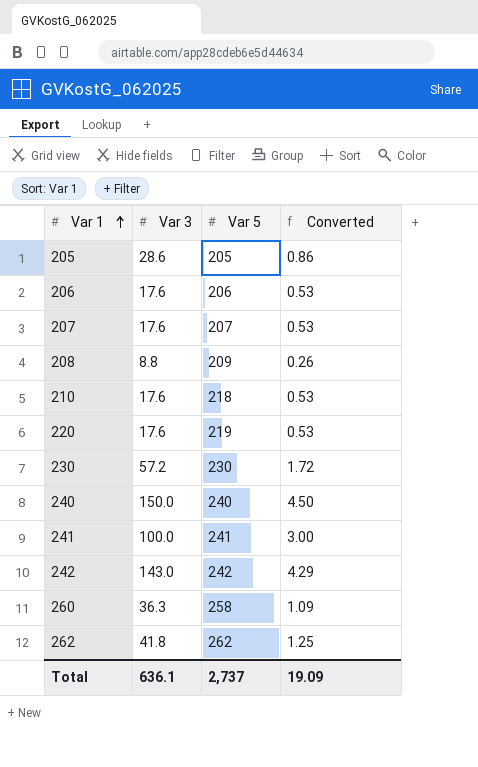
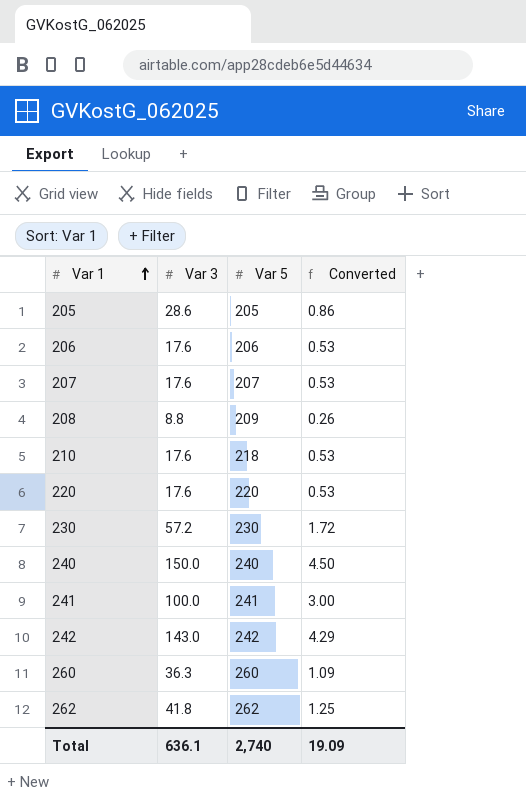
220 | Var 5: 219 -> 220
260 | Var 5: 258 -> 260
Total | Var 5: 2,737 -> 2,740

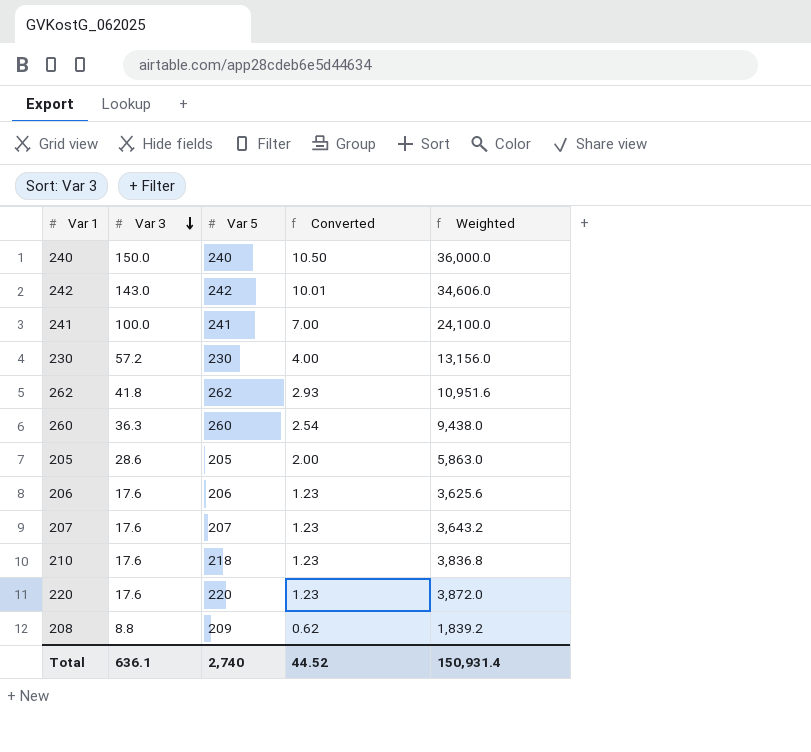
row order: Var 1 ascending -> Var 3 descending
column Converted | formula: [Var 3] * 0.03 -> [Var 3] * 0.07
column Weighted | formula: none -> [Var 3] * [Var 5]
Total | Converted: 19.09 -> 44.52

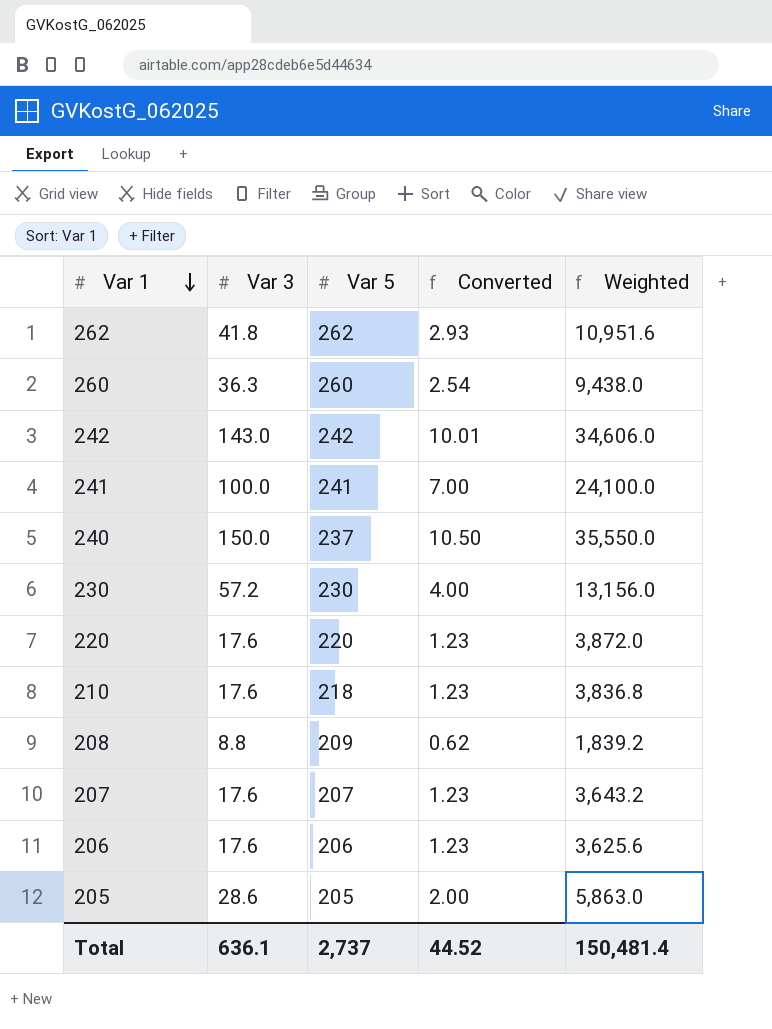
row order: Var 3 descending -> Var 1 descending
240 | Var 5: 240 -> 237
240 | Weighted: 36,000.0 -> 35,550.0
Total | Var 5: 2,740 -> 2,737
Total | Weighted: 150,931.4 -> 150,481.4

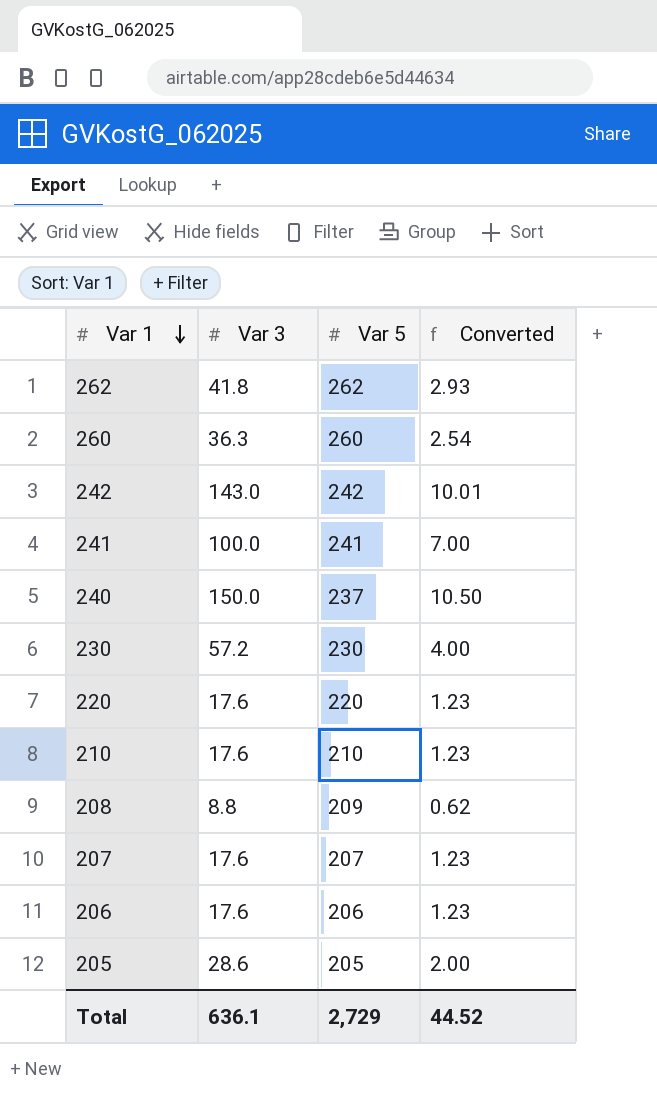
column Weighted | formula: [Var 3] * [Var 5] -> none
210 | Var 5: 218 -> 210
Total | Var 5: 2,737 -> 2,729

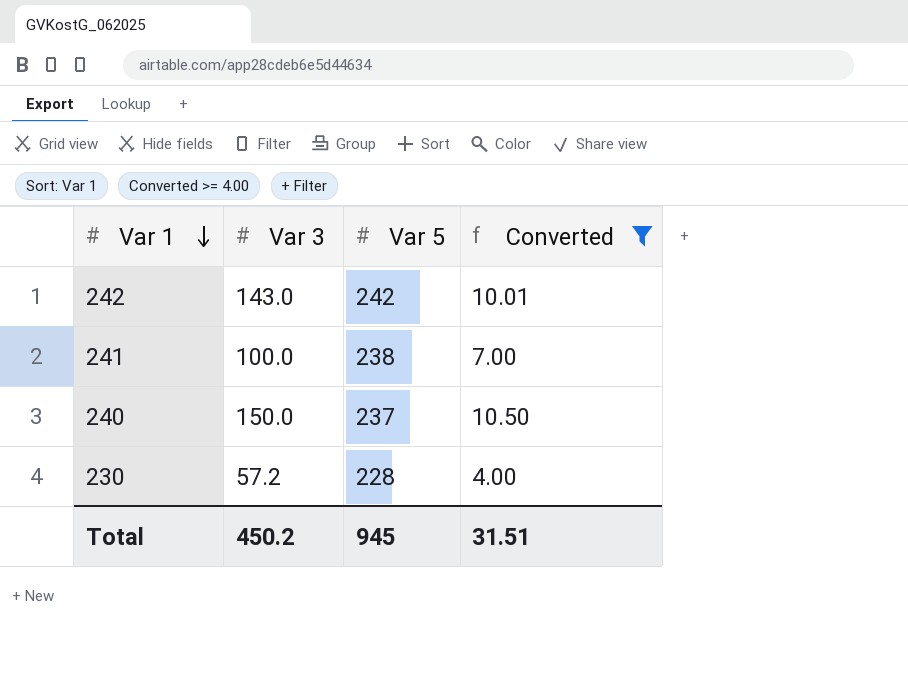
filter: none -> Converted >= 4.00
241 | Var 5: 241 -> 238
230 | Var 5: 230 -> 228
Total | Var 3: 636.1 -> 450.2
Total | Var 5: 2,729 -> 945
Total | Converted: 44.52 -> 31.51

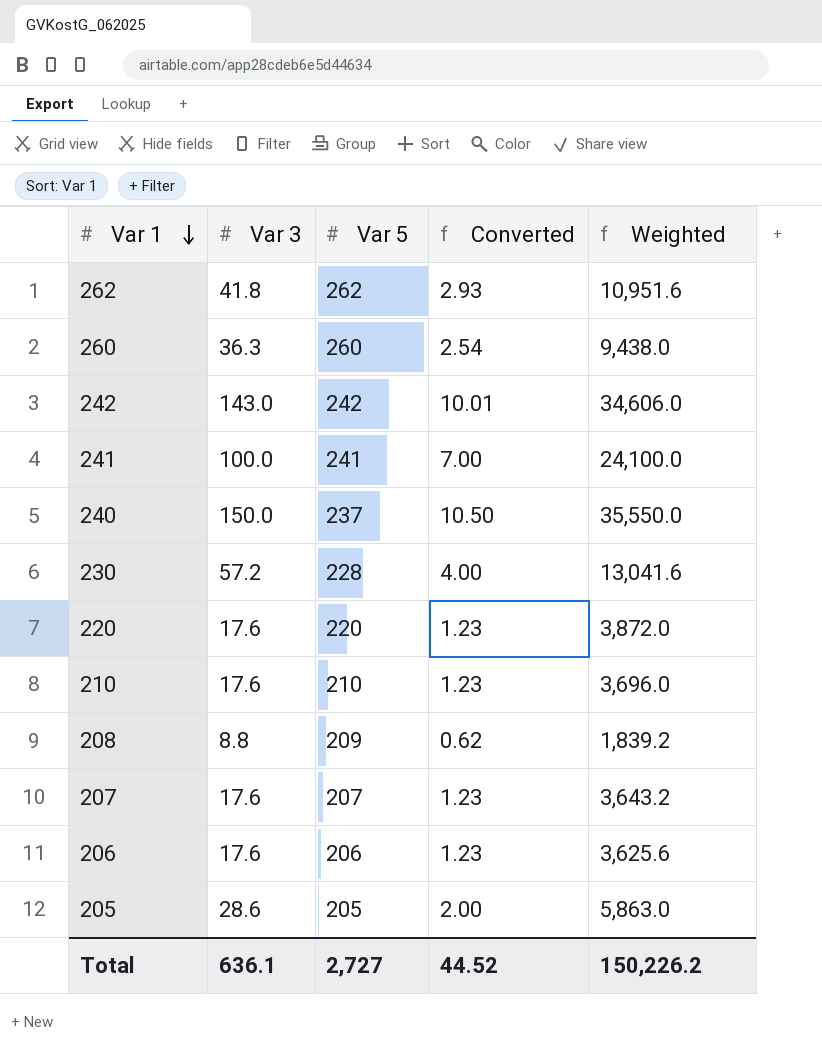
filter: Converted >= 4.00 -> none
column Weighted | formula: none -> [Var 3] * [Var 5]
241 | Var 5: 238 -> 241
Total | Var 3: 450.2 -> 636.1
Total | Var 5: 945 -> 2,727
Total | Converted: 31.51 -> 44.52

